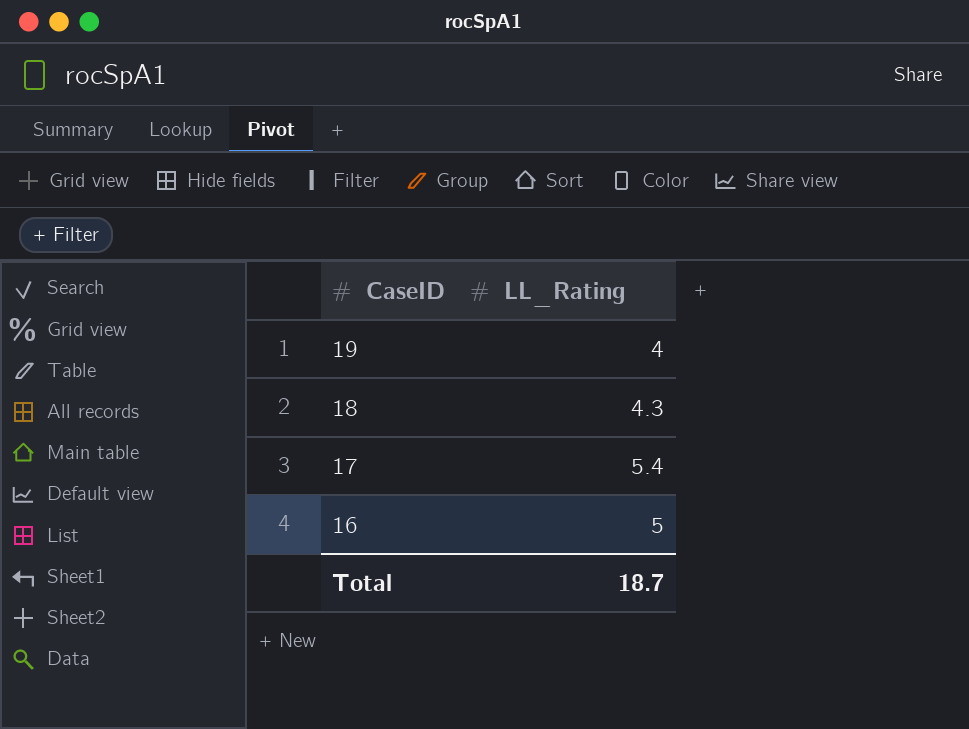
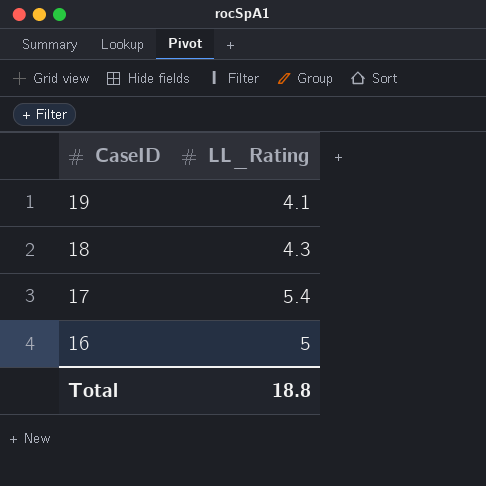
19 | LL_Rating: 4 -> 4.1
Total | LL_Rating: 18.7 -> 18.8

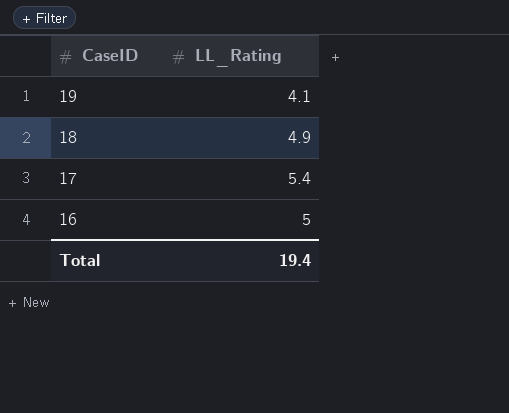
18 | LL_Rating: 4.3 -> 4.9
Total | LL_Rating: 18.8 -> 19.4

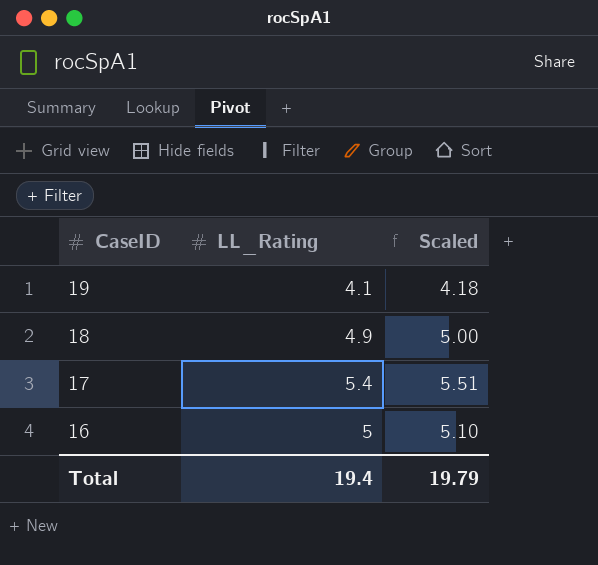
column Scaled | formula: none -> [LL_Rating] * 1.02

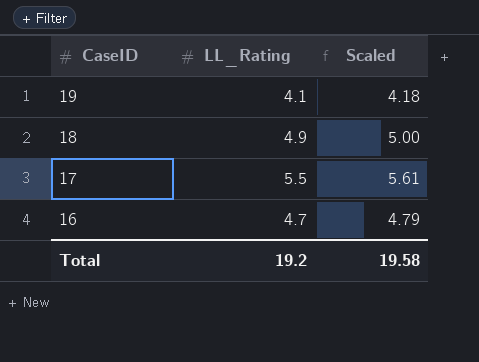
17 | LL_Rating: 5.4 -> 5.5
17 | Scaled: 5.51 -> 5.61
16 | LL_Rating: 5 -> 4.7
16 | Scaled: 5.10 -> 4.79
Total | LL_Rating: 19.4 -> 19.2
Total | Scaled: 19.79 -> 19.58

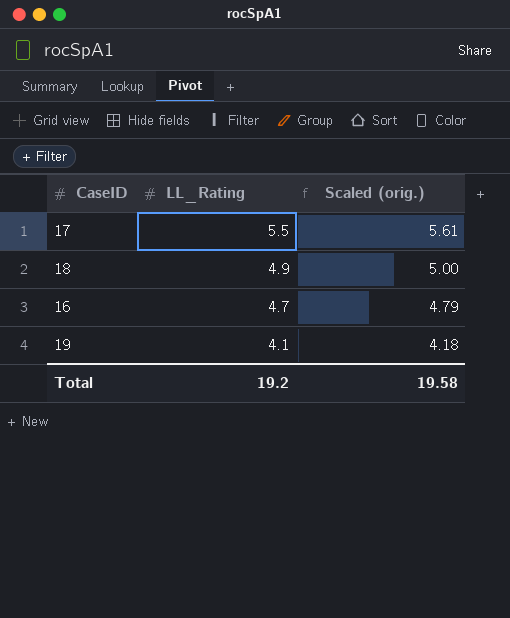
row order: CaseID descending -> LL_Rating descending
column name: Scaled -> Scaled (orig.)

